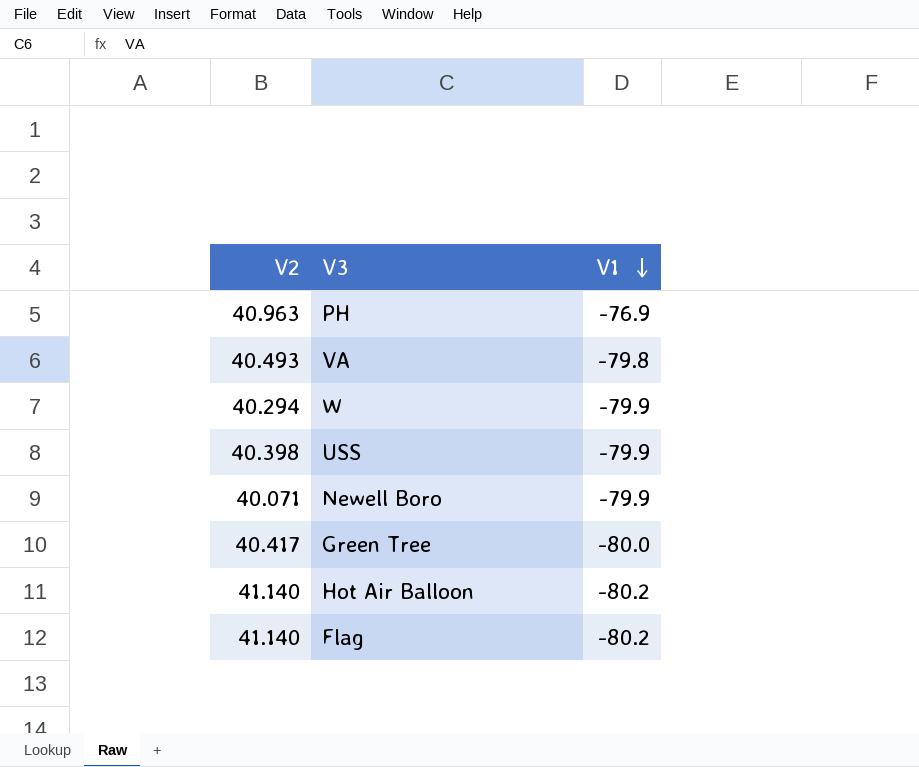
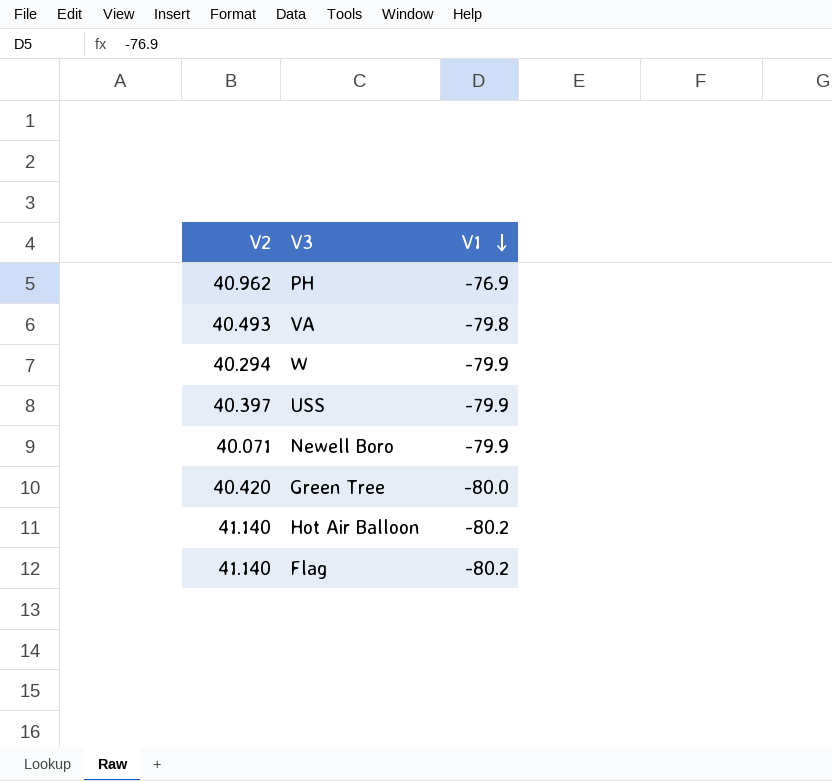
PH | V2: 40.963 -> 40.962
USS | V2: 40.398 -> 40.397
Green Tree | V2: 40.417 -> 40.420

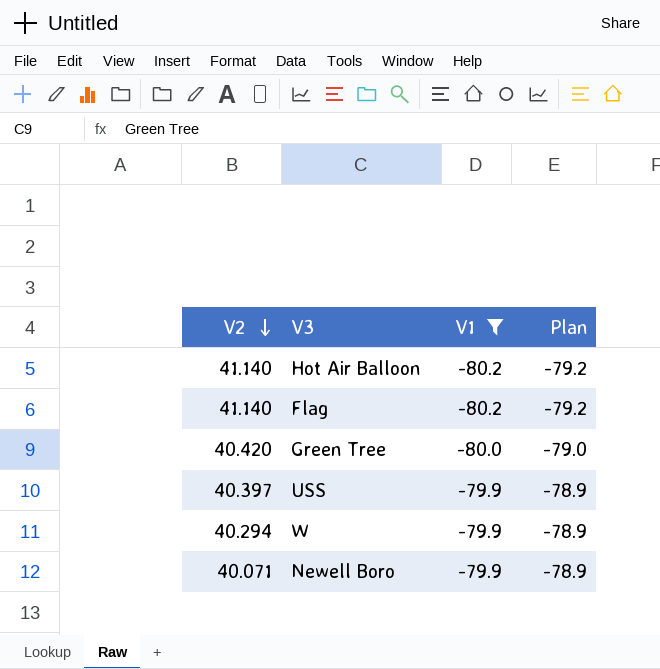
filter: none -> V1 <= -79.9
row order: V1 descending -> V2 descending
column Plan | formula: none -> [V1] + 1

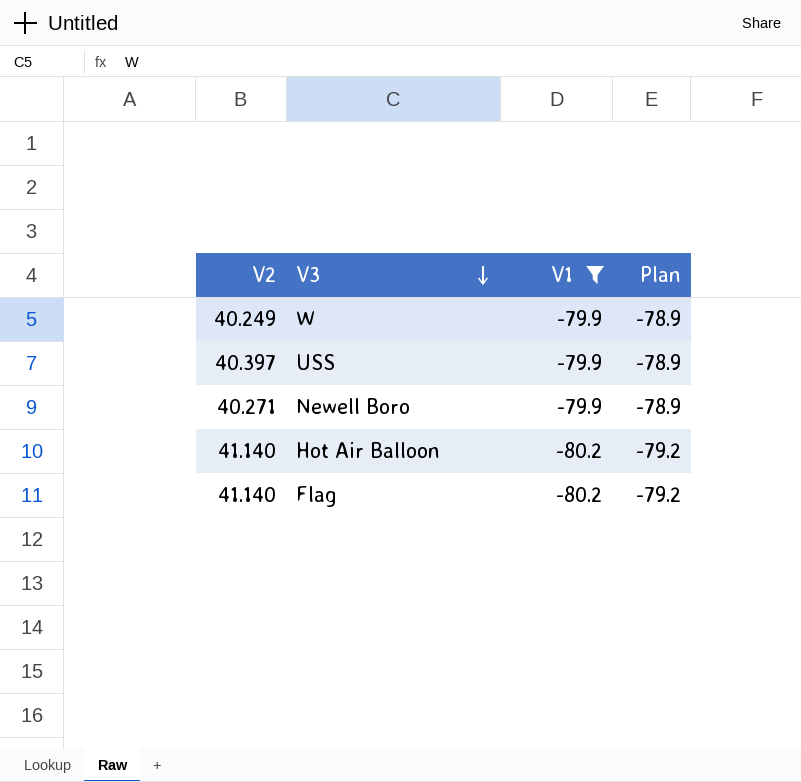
row order: V2 descending -> V3 descending
row Green Tree: 40.420 | -80.0 | -79.0 -> none
W | V2: 40.294 -> 40.249
Newell Boro | V2: 40.071 -> 40.271

